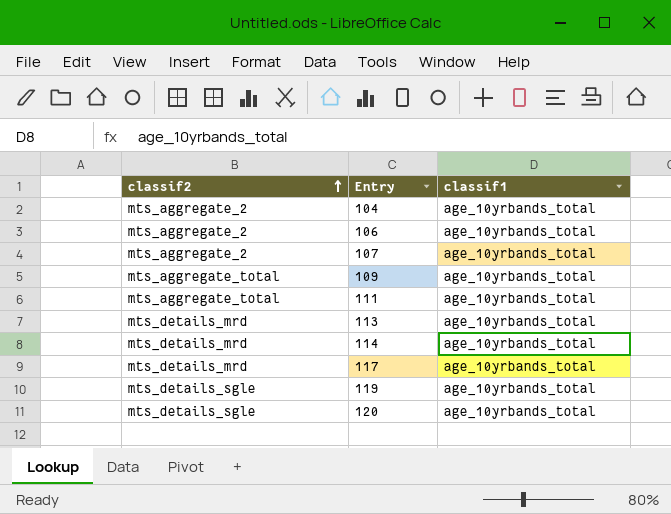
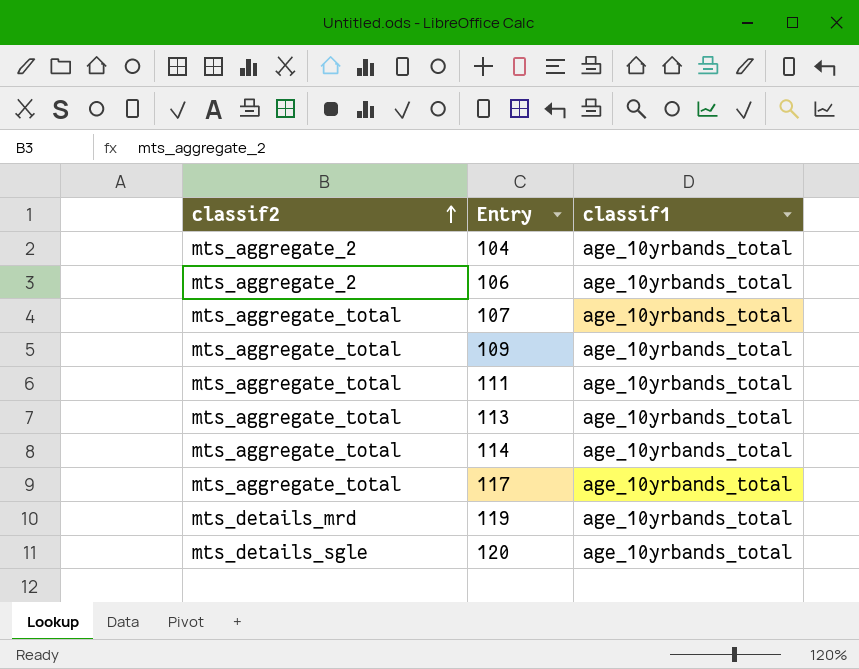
107 | classif2: mts_aggregate_2 -> mts_aggregate_total
113 | classif2: mts_details_mrd -> mts_aggregate_total
114 | classif2: mts_details_mrd -> mts_aggregate_total
117 | classif2: mts_details_mrd -> mts_aggregate_total
119 | classif2: mts_details_sgle -> mts_details_mrd

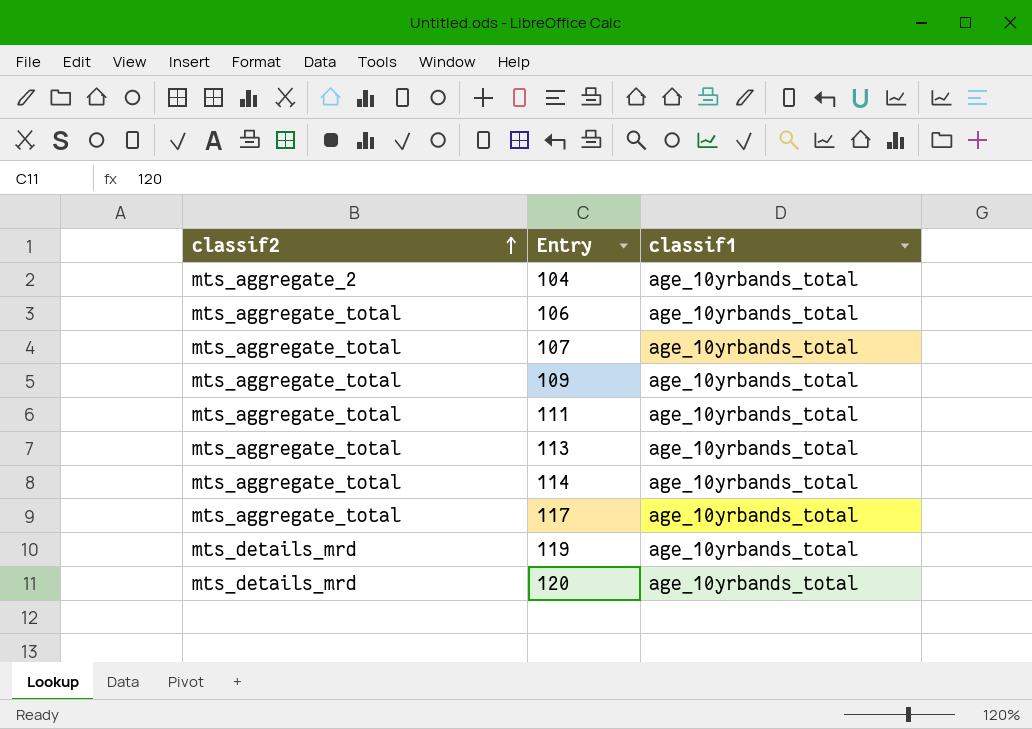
106 | classif2: mts_aggregate_2 -> mts_aggregate_total
120 | classif2: mts_details_sgle -> mts_details_mrd

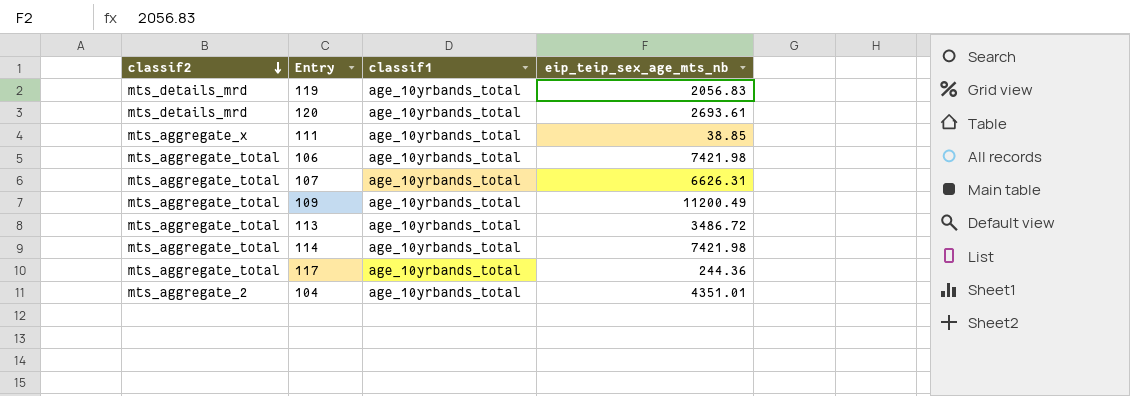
row order: classif2 ascending -> classif2 descending
column eip_teip_sex_age_mts_nb | position: none -> 4
111 | classif2: mts_aggregate_total -> mts_aggregate_x

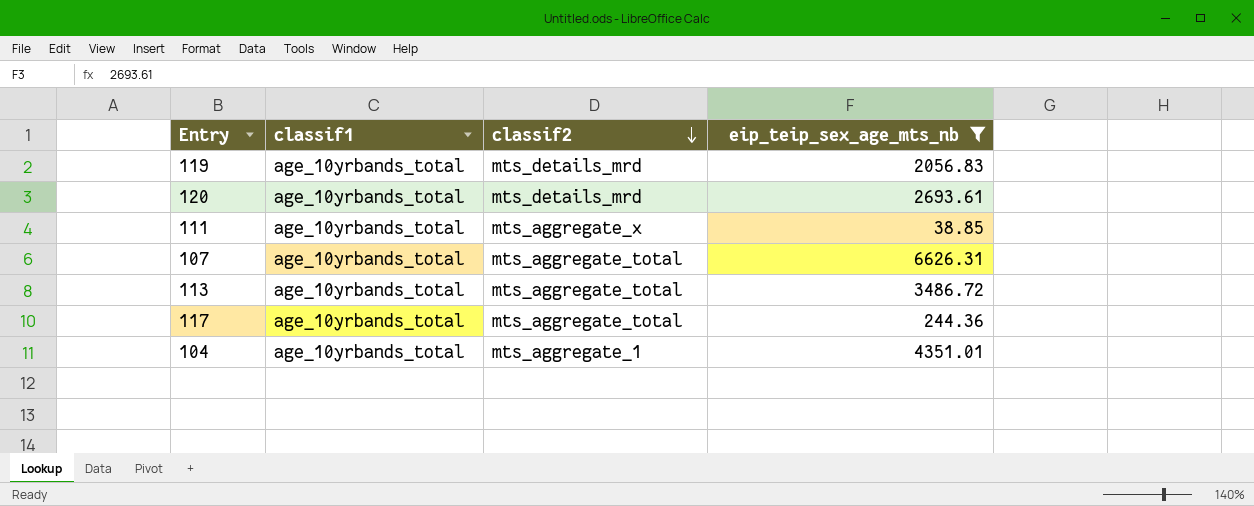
filter: none -> eip_teip_sex_age_mts_nb <= 6626.31
column classif2 | position: 1 -> 3
104 | classif2: mts_aggregate_2 -> mts_aggregate_1

